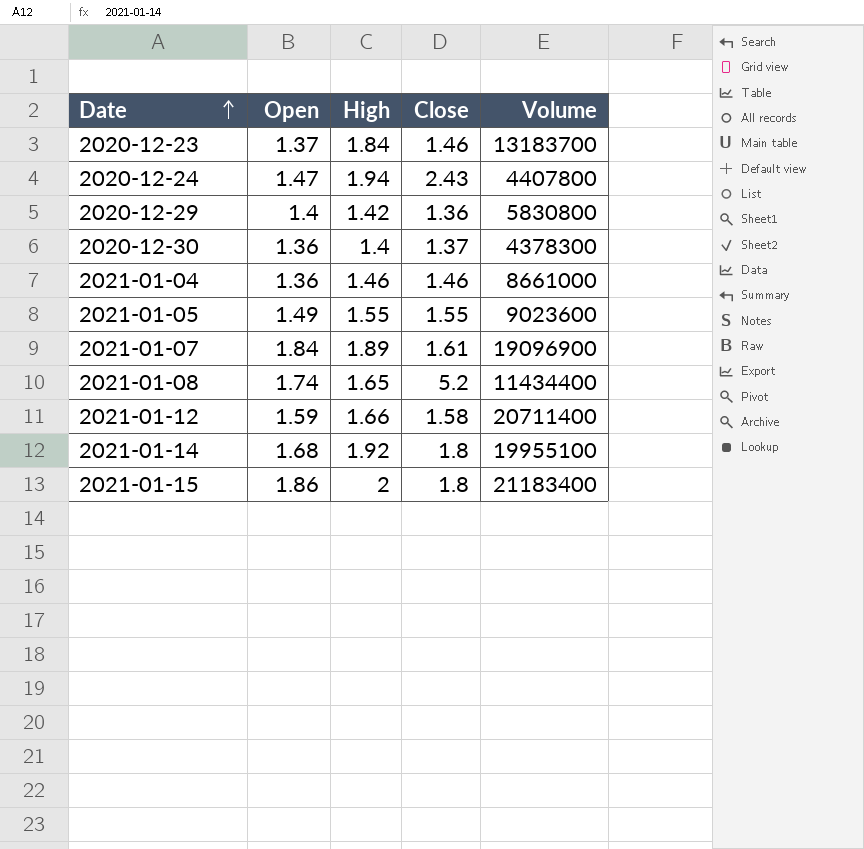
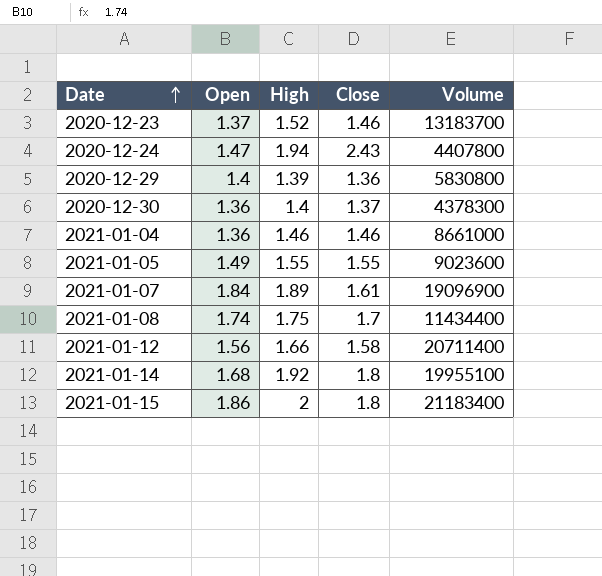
2020-12-23 | High: 1.84 -> 1.52
2020-12-29 | High: 1.42 -> 1.39
2021-01-08 | High: 1.65 -> 1.75
2021-01-08 | Close: 5.2 -> 1.7
2021-01-12 | Open: 1.59 -> 1.56

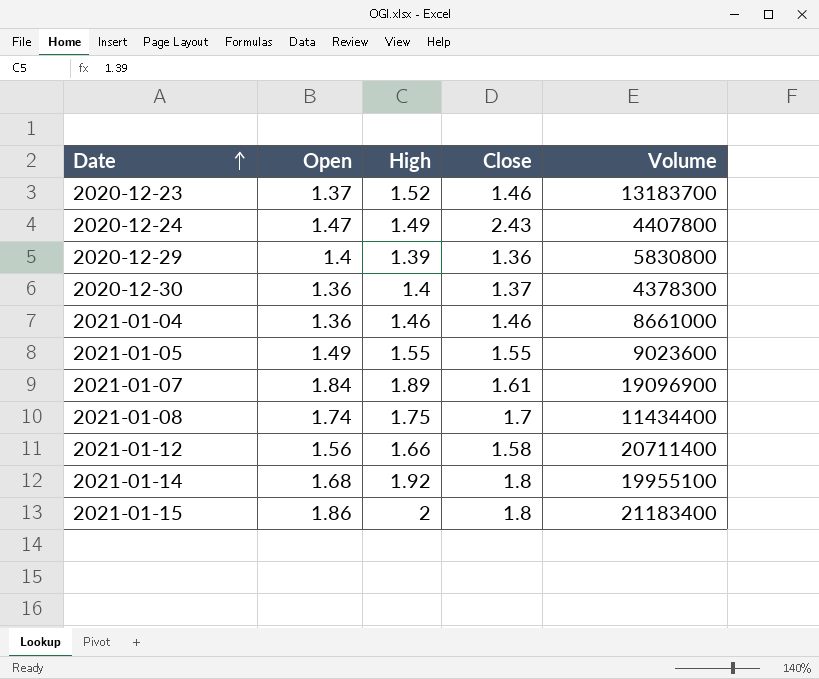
2020-12-24 | High: 1.94 -> 1.49

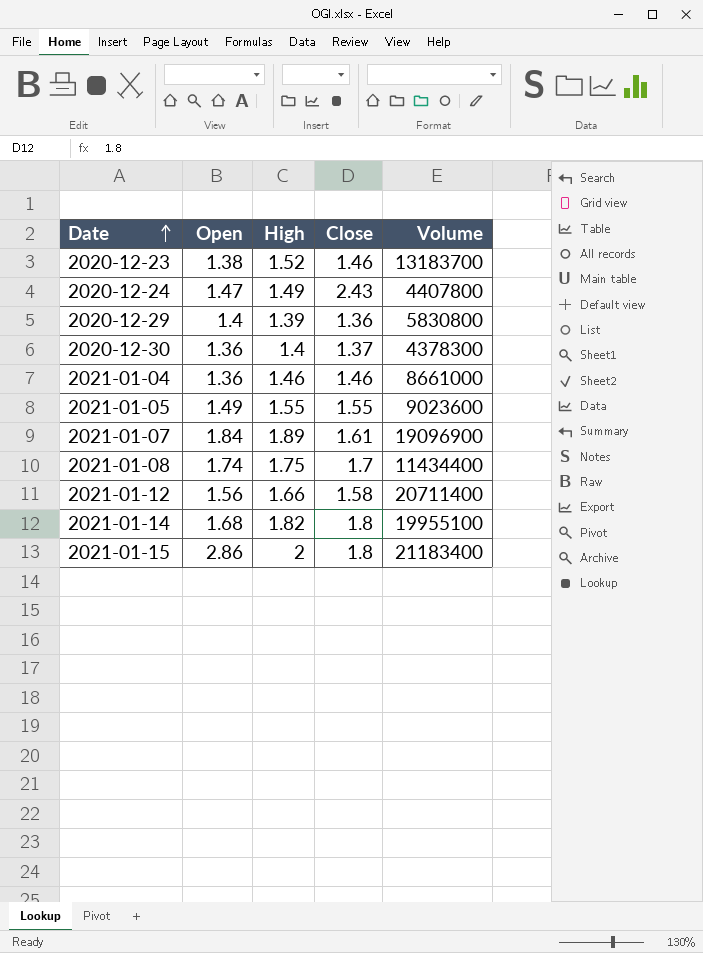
2020-12-23 | Open: 1.37 -> 1.38
2021-01-14 | High: 1.92 -> 1.82
2021-01-15 | Open: 1.86 -> 2.86

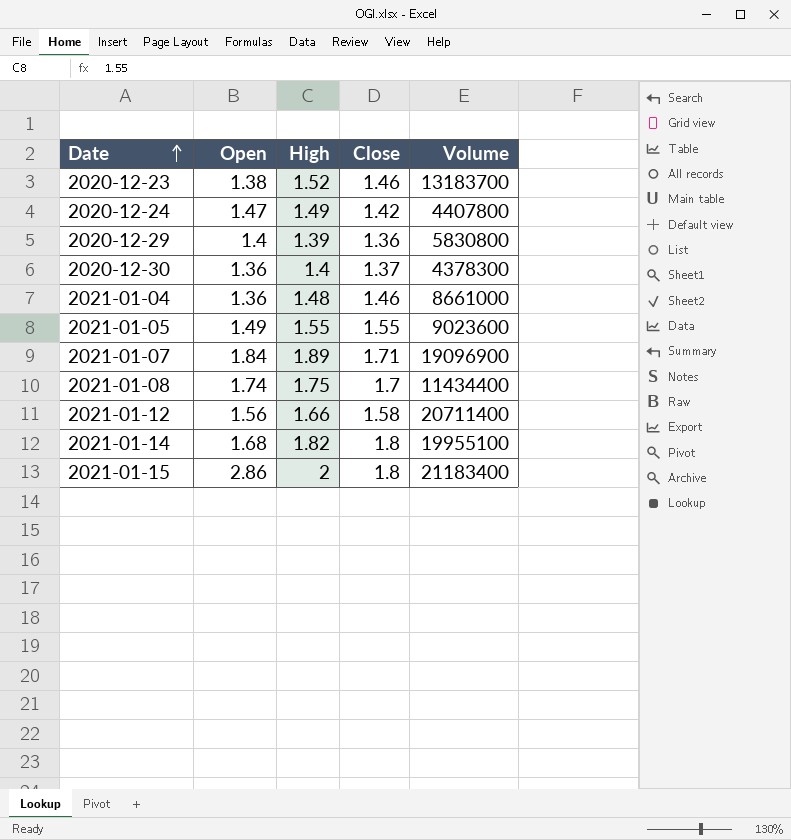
2020-12-24 | Close: 2.43 -> 1.42
2021-01-04 | High: 1.46 -> 1.48
2021-01-07 | Close: 1.61 -> 1.71

